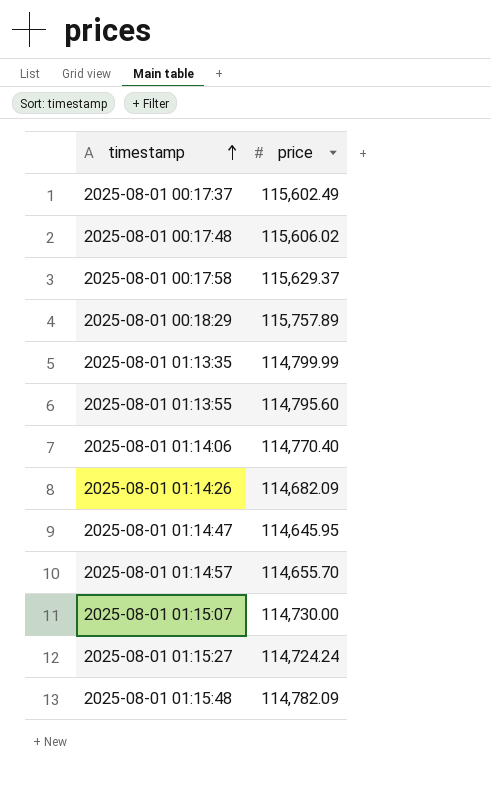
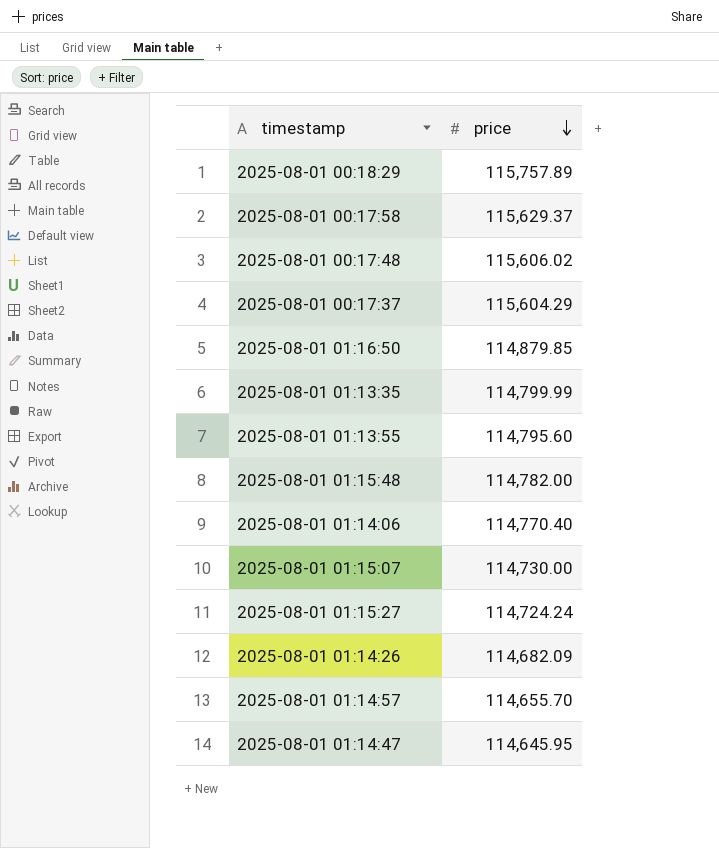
row order: timestamp ascending -> price descending
2025-08-01 00:17:37 | price: 115,602.49 -> 115,604.29
row 2025-08-01 01:16:50: none -> 114,879.85
2025-08-01 01:15:48 | price: 114,782.09 -> 114,782.00

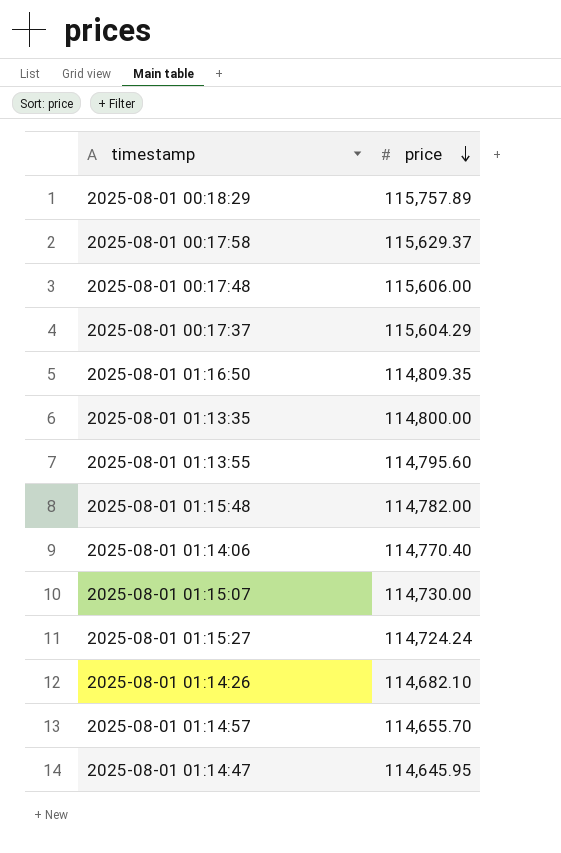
2025-08-01 00:17:48 | price: 115,606.02 -> 115,606.00
2025-08-01 01:16:50 | price: 114,879.85 -> 114,809.35
2025-08-01 01:13:35 | price: 114,799.99 -> 114,800.00
2025-08-01 01:14:26 | price: 114,682.09 -> 114,682.10

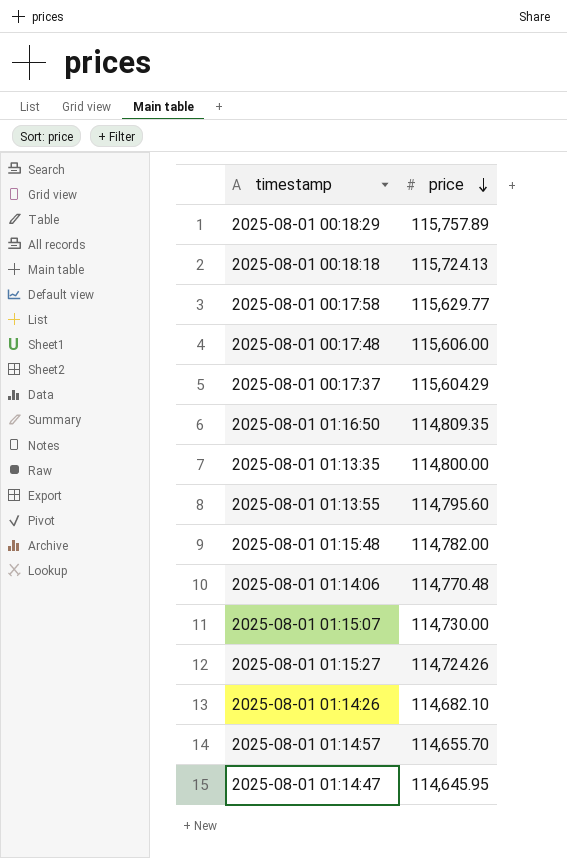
row 2025-08-01 00:18:18: none -> 115,724.13
2025-08-01 00:17:58 | price: 115,629.37 -> 115,629.77
2025-08-01 01:14:06 | price: 114,770.40 -> 114,770.48
2025-08-01 01:15:27 | price: 114,724.24 -> 114,724.26

